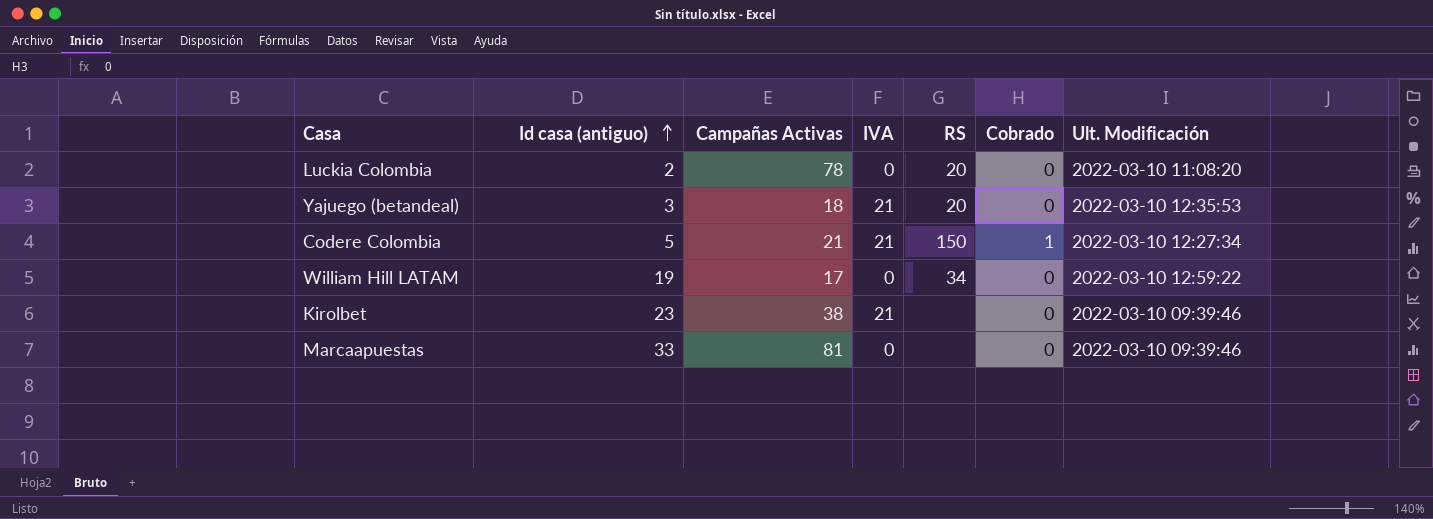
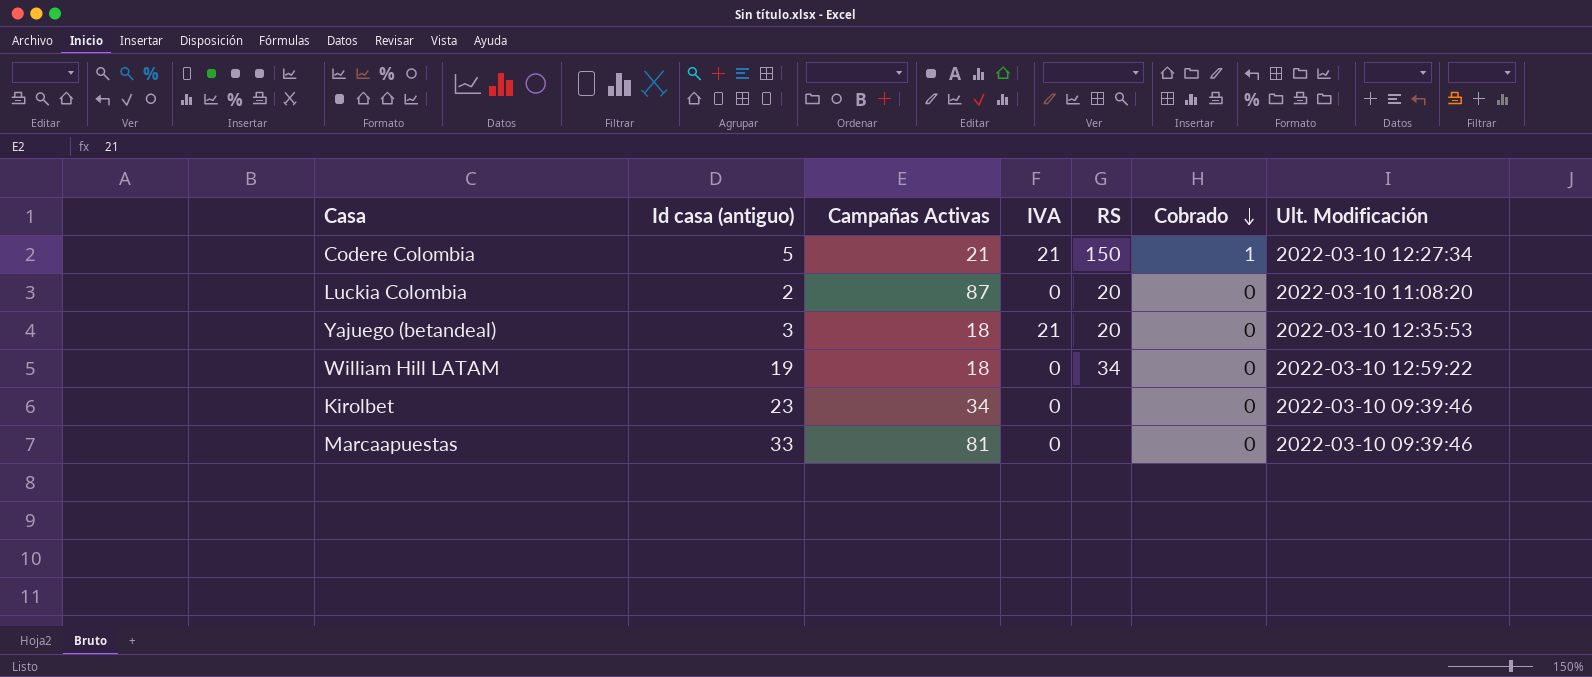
row order: Id casa (antiguo) ascending -> Cobrado descending
Luckia Colombia | Campañas Activas: 78 -> 87
William Hill LATAM | Campañas Activas: 17 -> 18
Kirolbet | Campañas Activas: 38 -> 34
Kirolbet | IVA: 21 -> 0

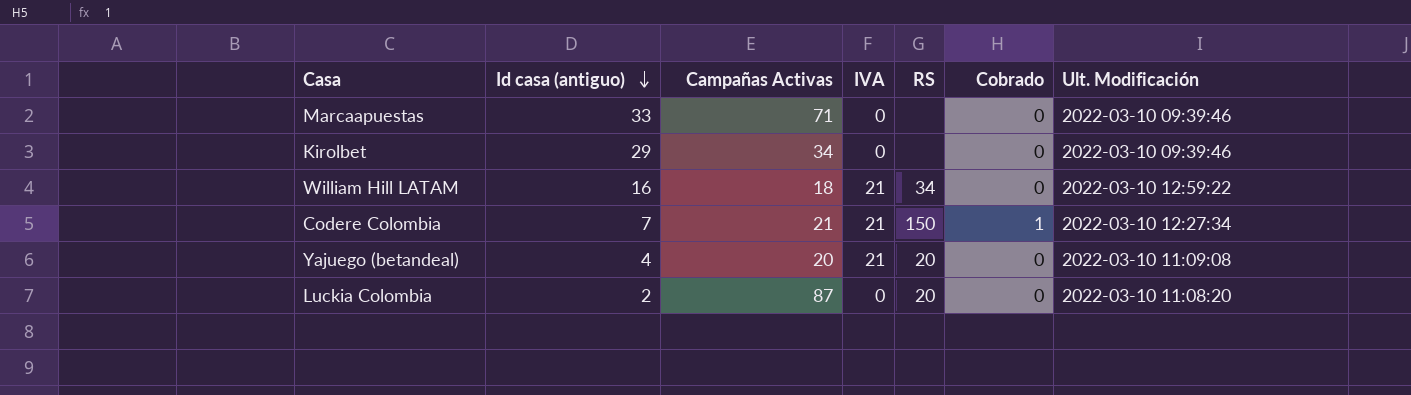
row order: Cobrado descending -> Id casa (antiguo) descending
Marcaapuestas | Campañas Activas: 81 -> 71
Kirolbet | Id casa (antiguo): 23 -> 29
William Hill LATAM | Id casa (antiguo): 19 -> 16
William Hill LATAM | IVA: 0 -> 21
Codere Colombia | Id casa (antiguo): 5 -> 7
Yajuego (betandeal) | Id casa (antiguo): 3 -> 4
Yajuego (betandeal) | Campañas Activas: 18 -> 20
Yajuego (betandeal) | Ult. Modificación: 2022-03-10 12:35:53 -> 2022-03-10 11:09:08

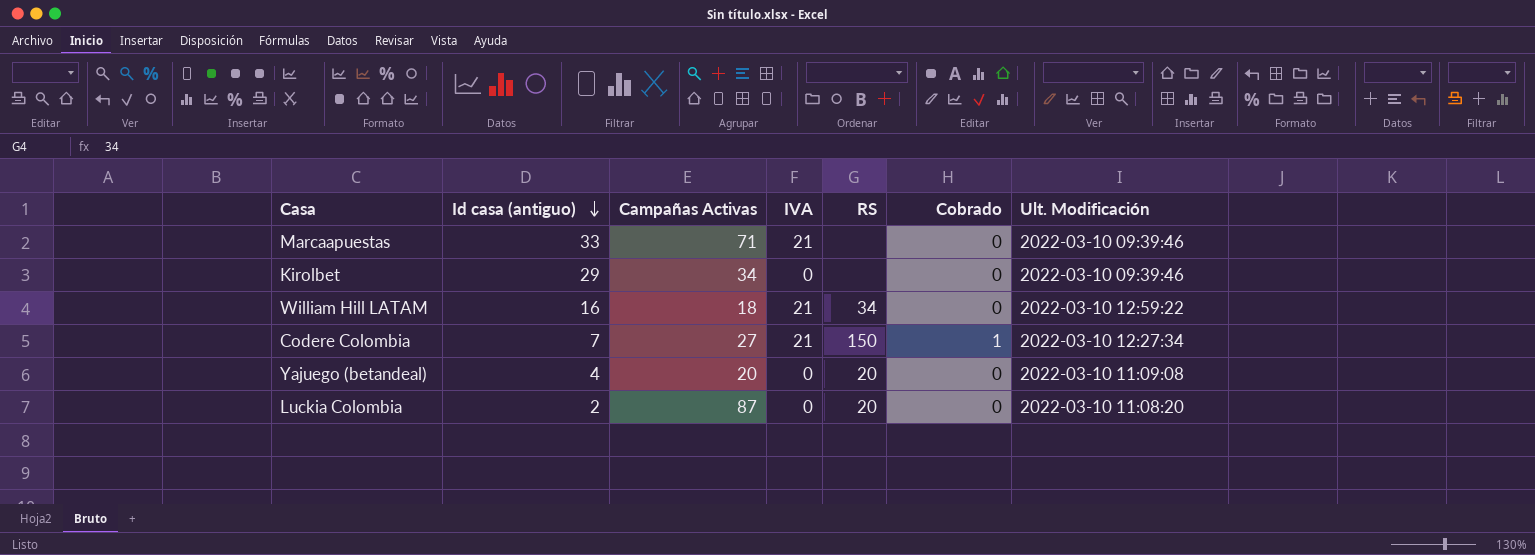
Marcaapuestas | IVA: 0 -> 21
Codere Colombia | Campañas Activas: 21 -> 27
Yajuego (betandeal) | IVA: 21 -> 0

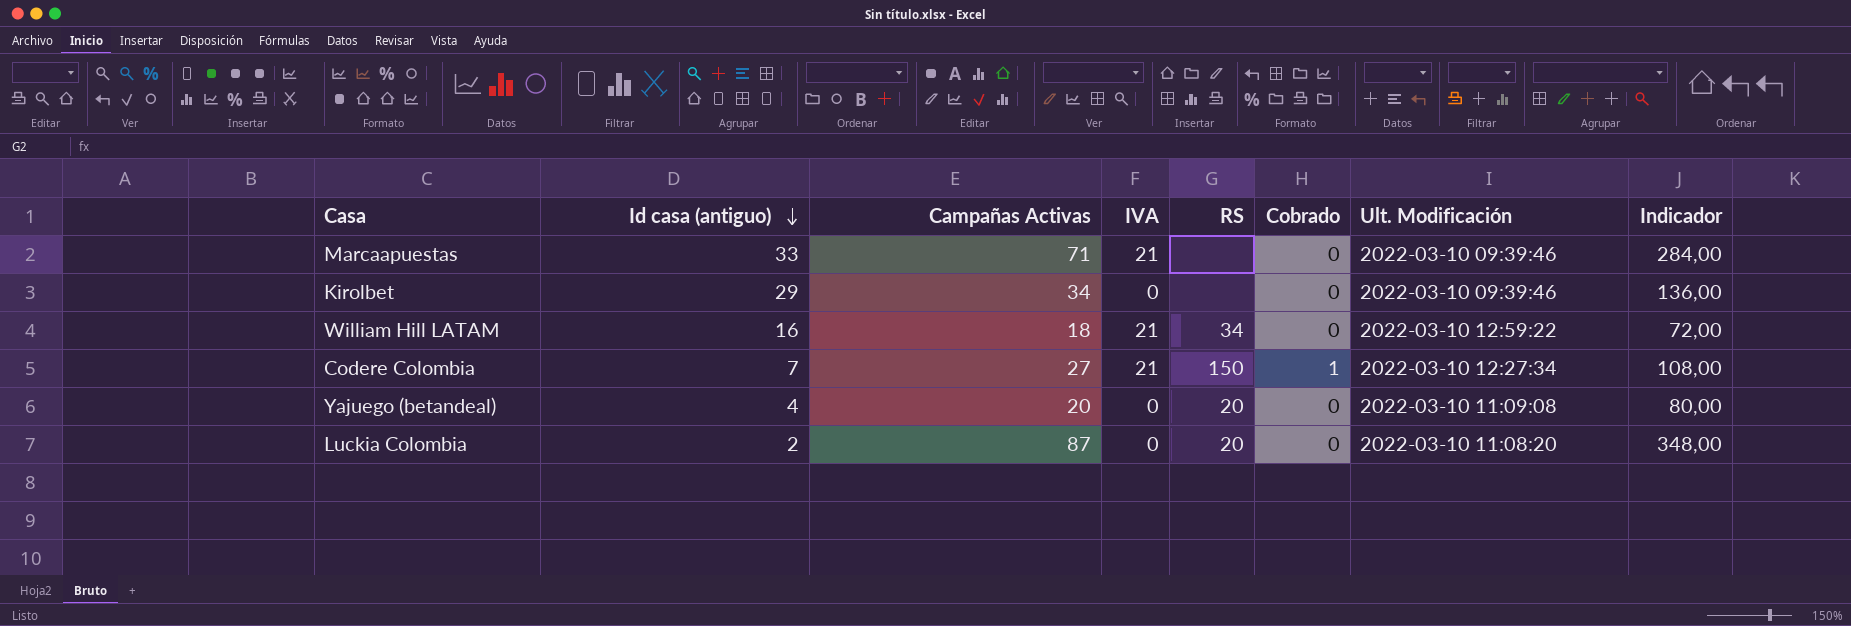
column Indicador | formula: none -> [Campañas Activas] * 4

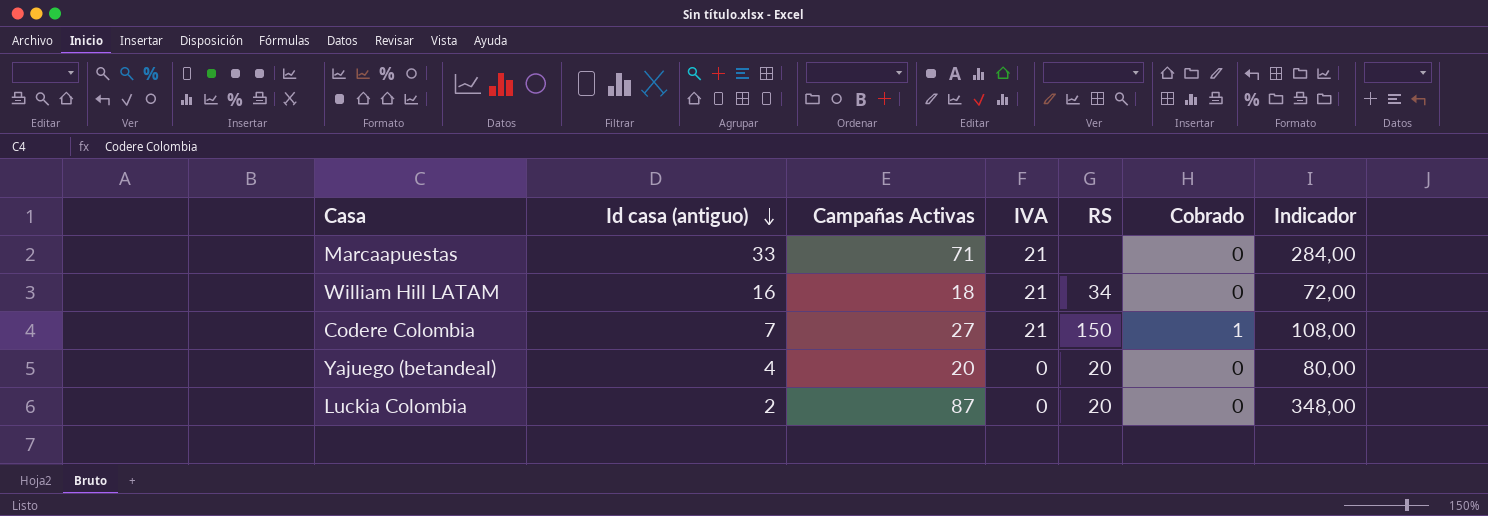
column Ult. Modificación | position: 7 -> none
row Kirolbet: 29 | 34 | 0 | none | 0 | 2022-03-10 09:39:46 | 136,00 -> none

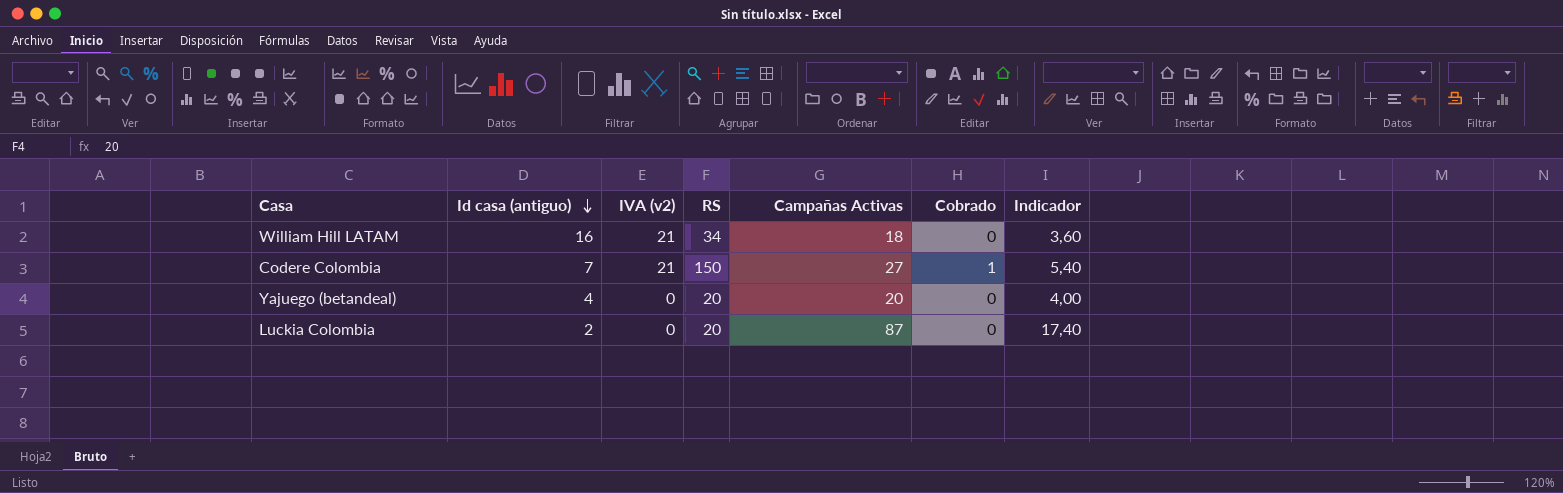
column name: IVA -> IVA (v2)
column Campañas Activas | position: 3 -> 5
column Indicador | formula: [Campañas Activas] * 4 -> [Campañas Activas] * 0,2
row Marcaapuestas: 33 | 71 | 21 | none | 0 | 284,00 -> none

